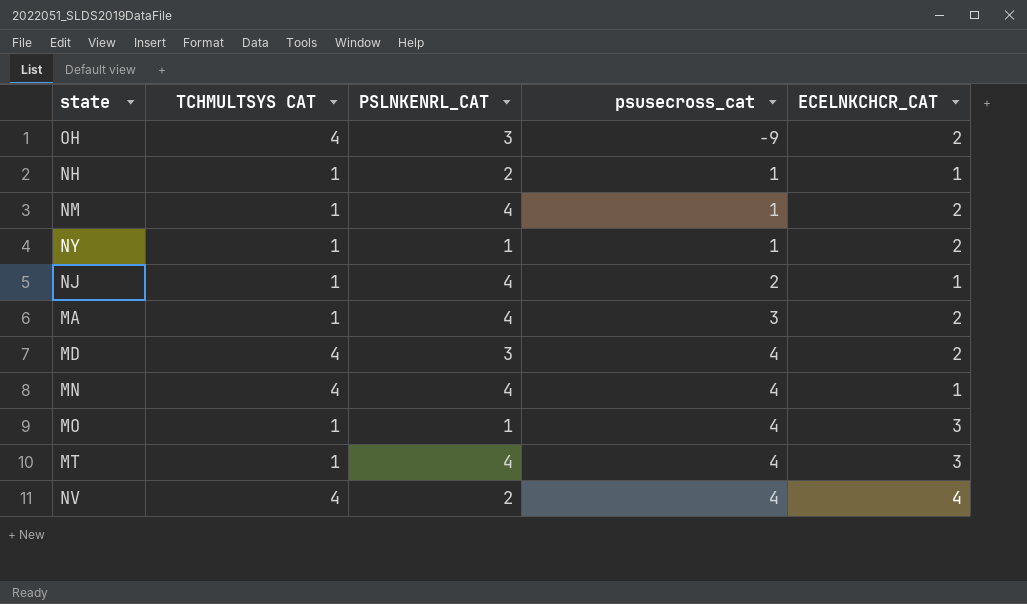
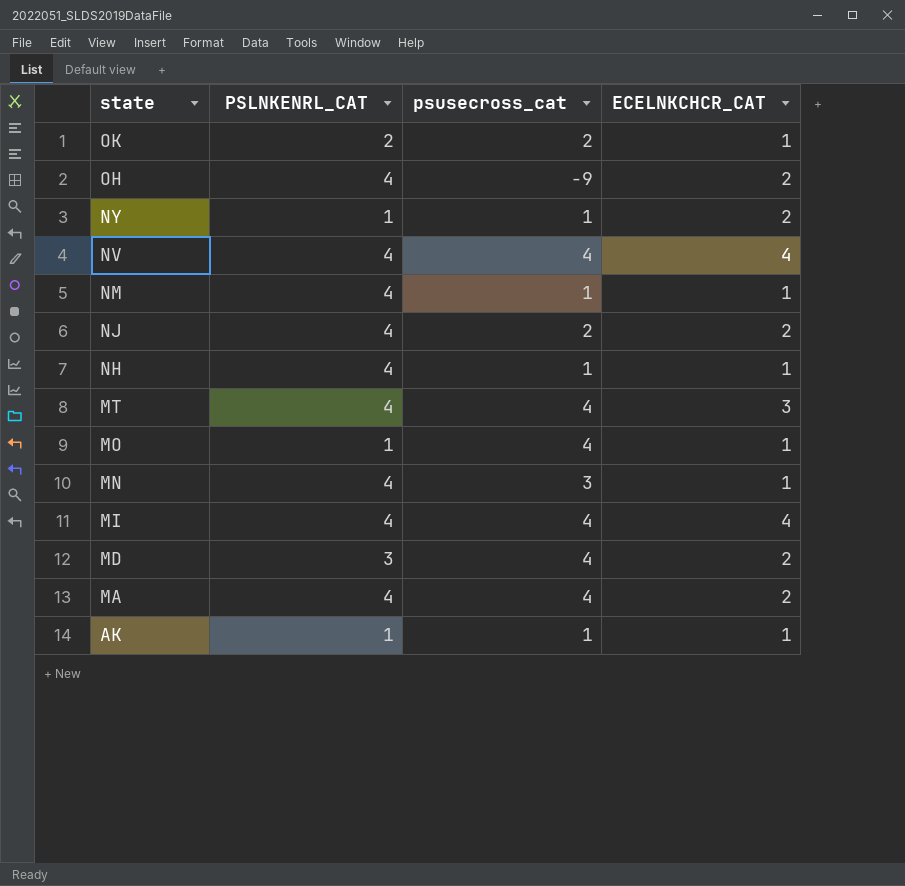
row order: psusecross_cat ascending -> state descending
column TCHMULTSYS CAT | position: 2 -> none
row OK: none -> 2 | 2 | 1
OH | PSLNKENRL_CAT: 3 -> 4
NV | PSLNKENRL_CAT: 2 -> 4
NM | ECELNKCHCR_CAT: 2 -> 1
NJ | ECELNKCHCR_CAT: 1 -> 2
NH | PSLNKENRL_CAT: 2 -> 4
MO | ECELNKCHCR_CAT: 3 -> 1
MN | psusecross_cat: 4 -> 3
row MI: none -> 4 | 4 | 4
MA | psusecross_cat: 3 -> 4
row AK: none -> 1 | 1 | 1

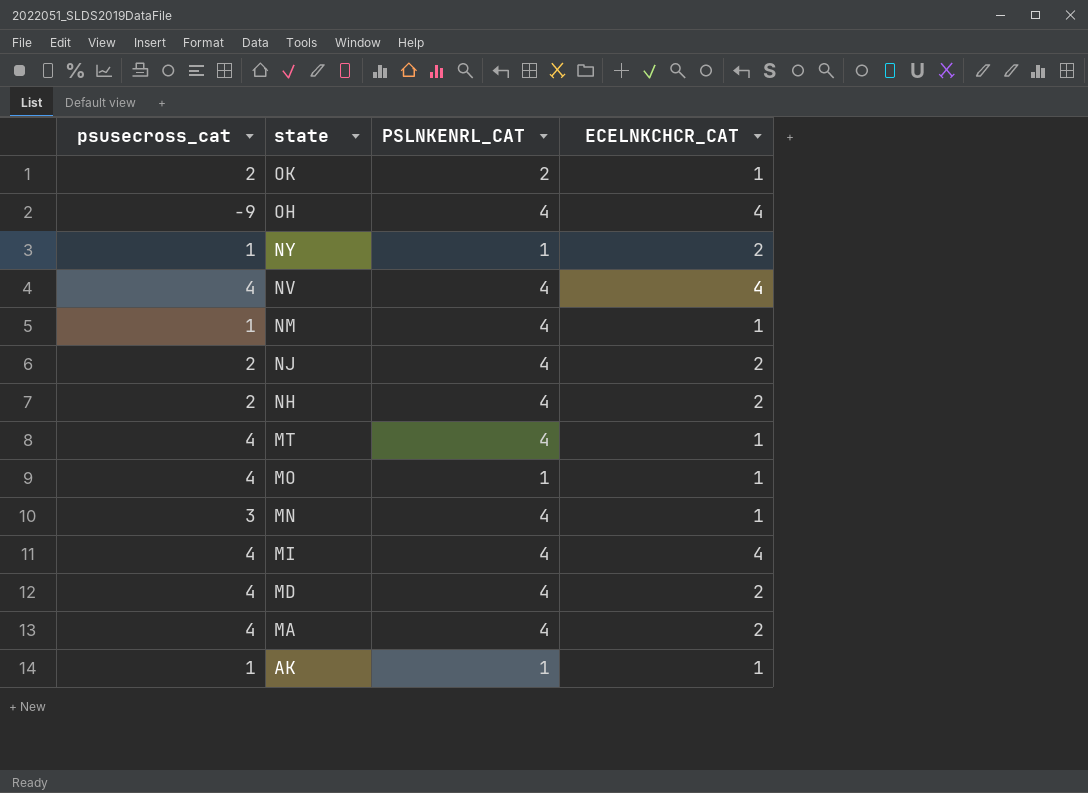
column psusecross_cat | position: 3 -> 1
OH | ECELNKCHCR_CAT: 2 -> 4
NH | psusecross_cat: 1 -> 2
NH | ECELNKCHCR_CAT: 1 -> 2
MT | ECELNKCHCR_CAT: 3 -> 1
MD | PSLNKENRL_CAT: 3 -> 4

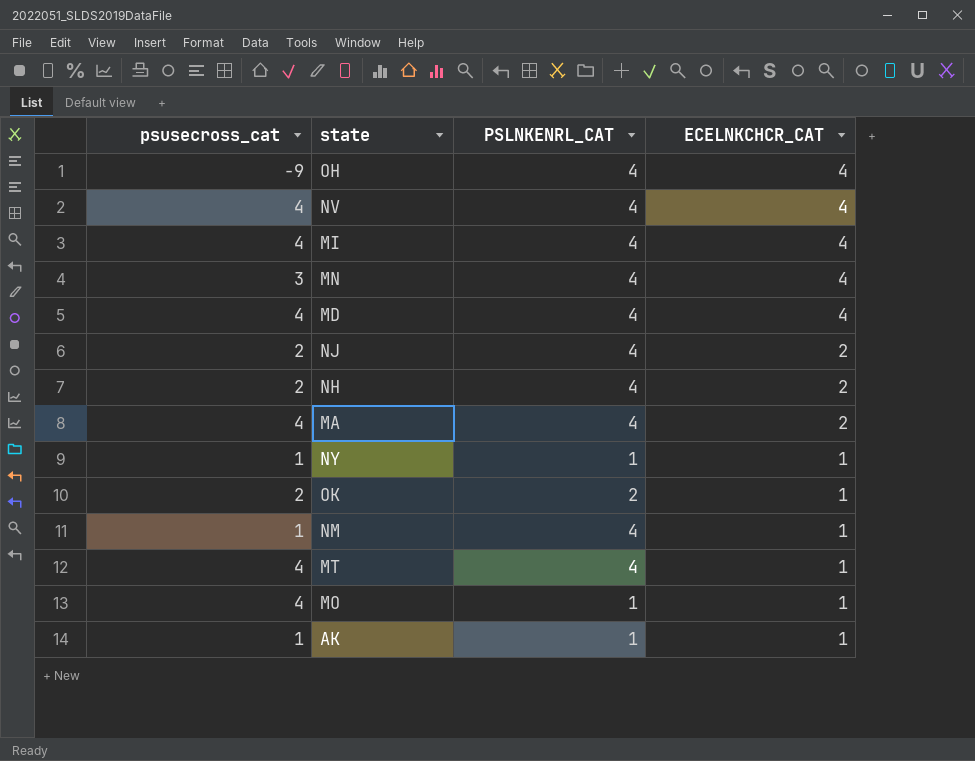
row order: state descending -> ECELNKCHCR_CAT descending
MN | ECELNKCHCR_CAT: 1 -> 4
MD | ECELNKCHCR_CAT: 2 -> 4
NY | ECELNKCHCR_CAT: 2 -> 1

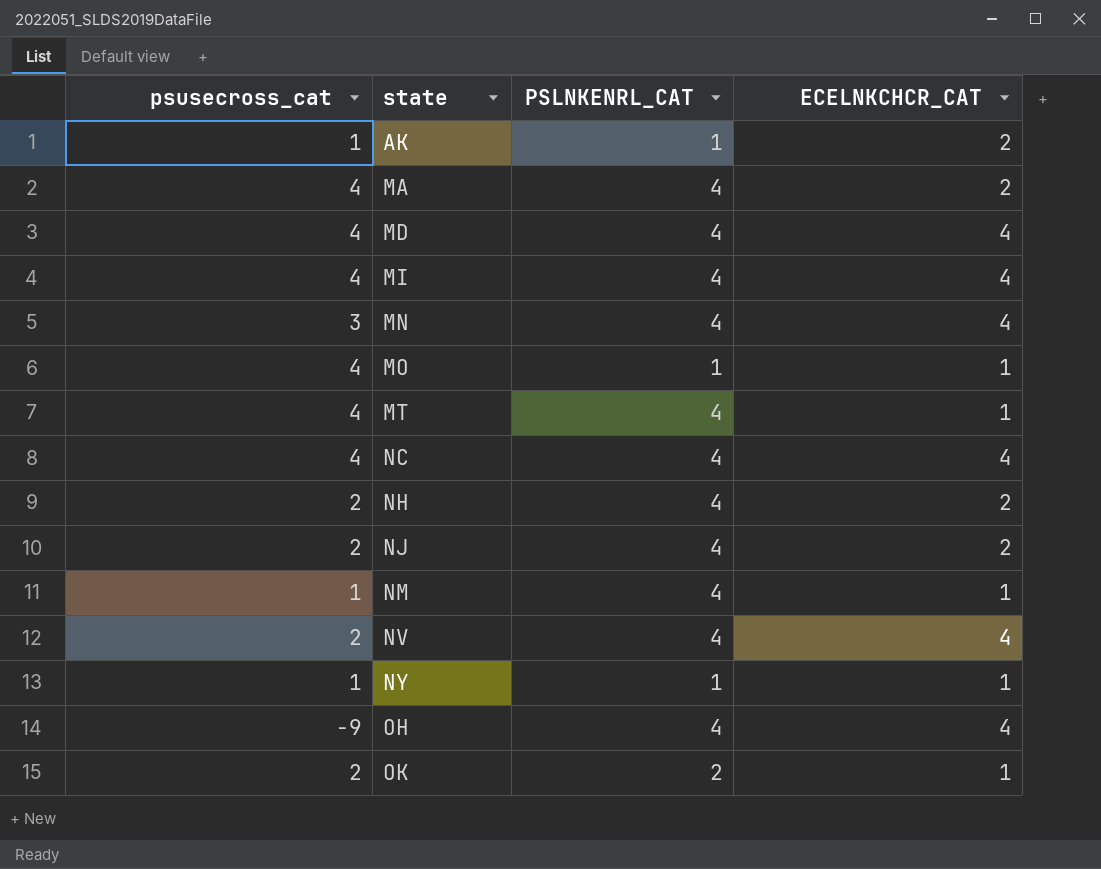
row order: ECELNKCHCR_CAT descending -> state ascending
AK | ECELNKCHCR_CAT: 1 -> 2
row NC: none -> 4 | 4 | 4
NV | psusecross_cat: 4 -> 2

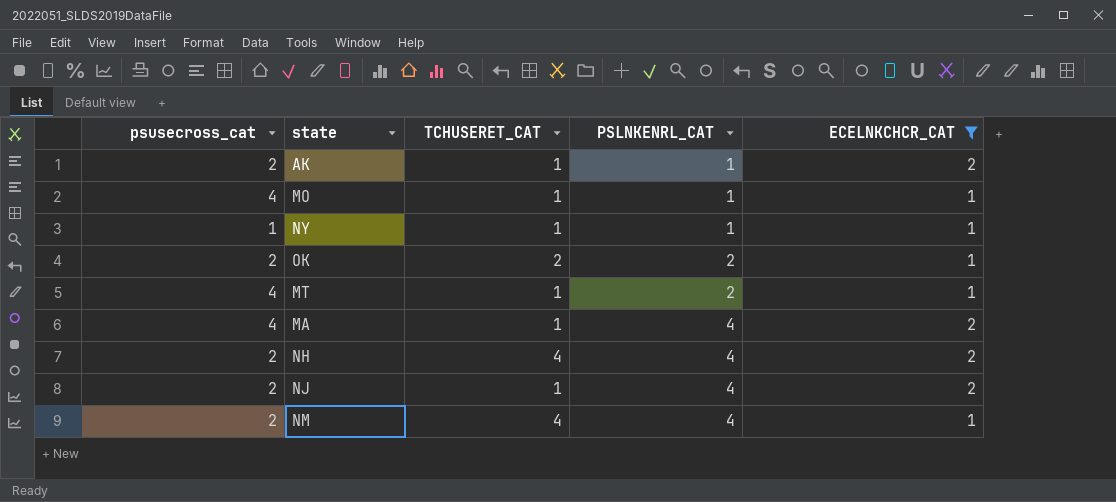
filter: none -> ECELNKCHCR_CAT != 4
row order: state ascending -> PSLNKENRL_CAT ascending
column TCHUSERET_CAT | position: none -> 3
AK | psusecross_cat: 1 -> 2
MT | PSLNKENRL_CAT: 4 -> 2
NM | psusecross_cat: 1 -> 2

